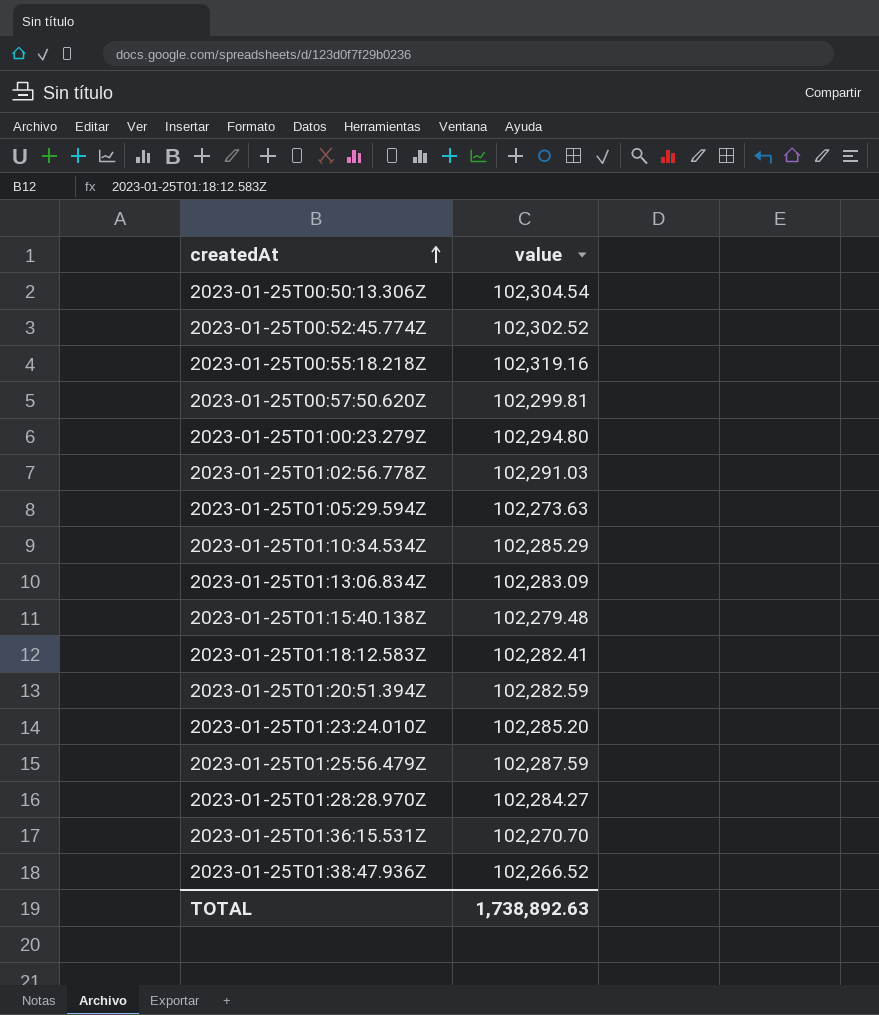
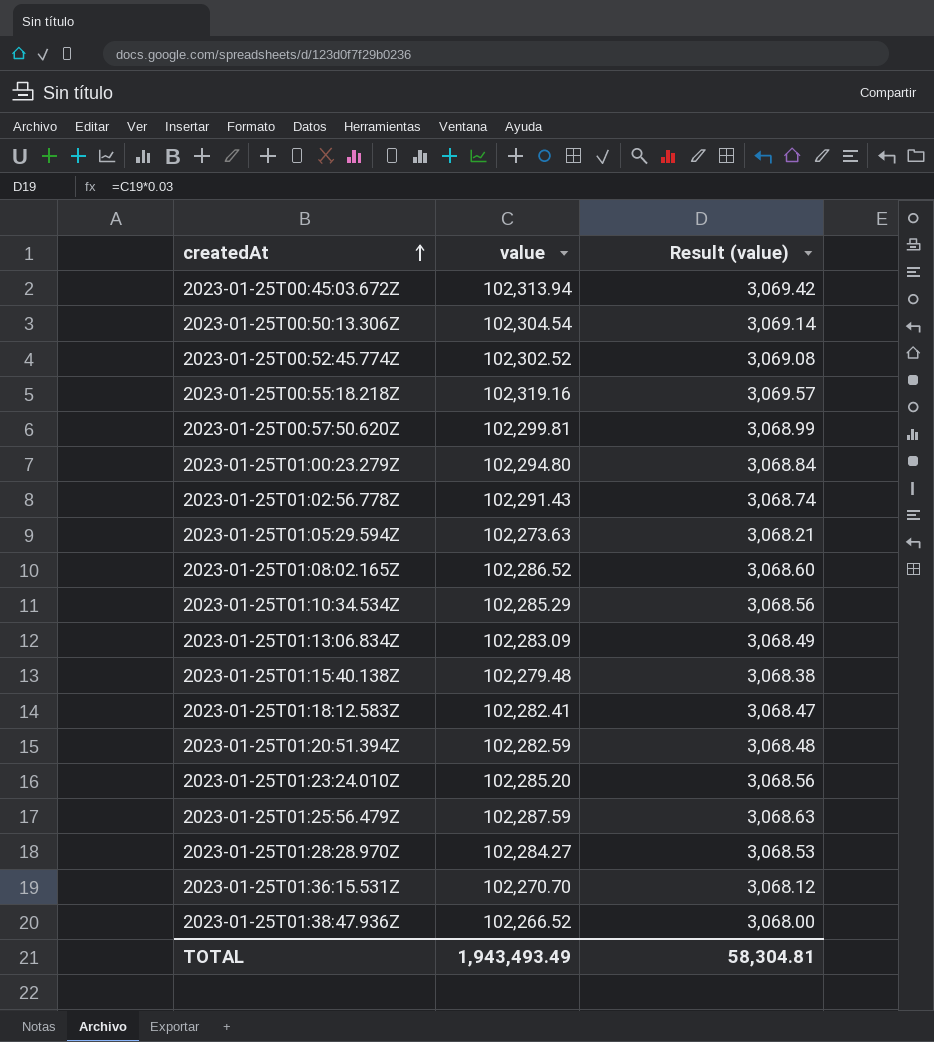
column Result (value) | formula: none -> [value] * 0.03
row 2023-01-25T00:45:03.672Z: none -> 102,313.94 | 3,069.42
2023-01-25T01:02:56.778Z | value: 102,291.03 -> 102,291.43
row 2023-01-25T01:08:02.165Z: none -> 102,286.52 | 3,068.60
TOTAL | value: 1,738,892.63 -> 1,943,493.49

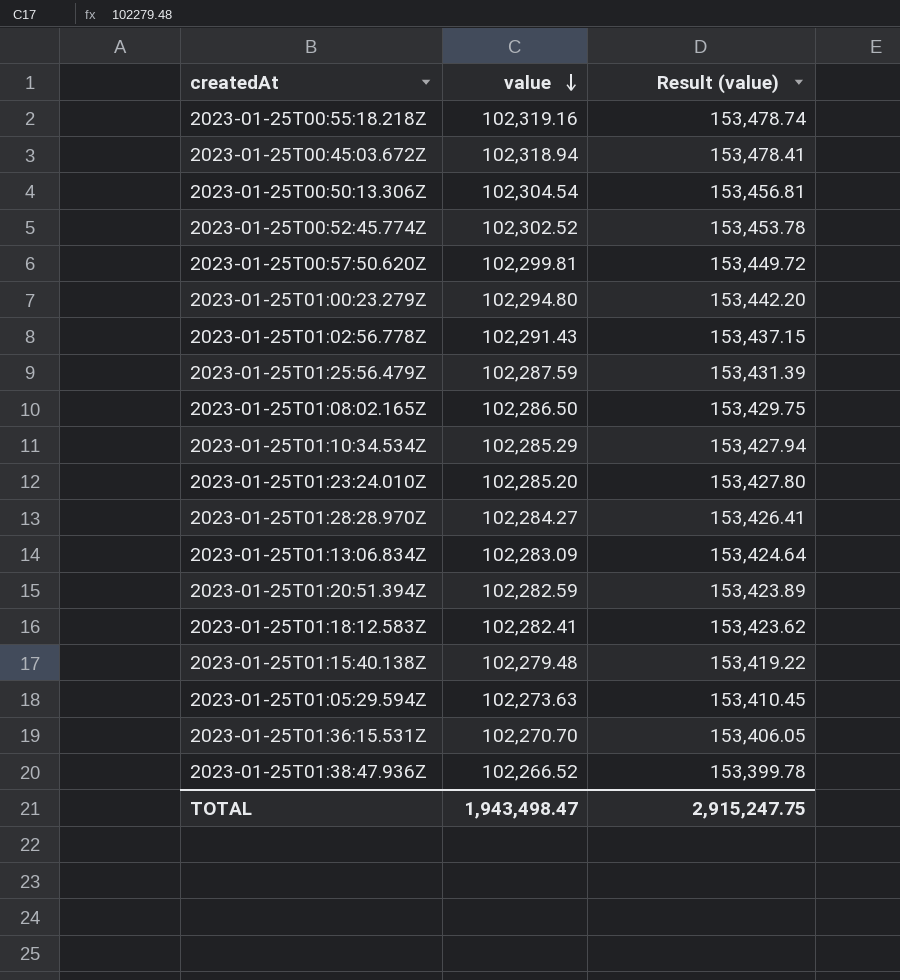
row order: createdAt ascending -> value descending
column Result (value) | formula: [value] * 0.03 -> [value] * 1.5
2023-01-25T00:45:03.672Z | value: 102,313.94 -> 102,318.94
2023-01-25T01:08:02.165Z | value: 102,286.52 -> 102,286.50
TOTAL | value: 1,943,493.49 -> 1,943,498.47
TOTAL | Result (value): 58,304.81 -> 2,915,247.75

